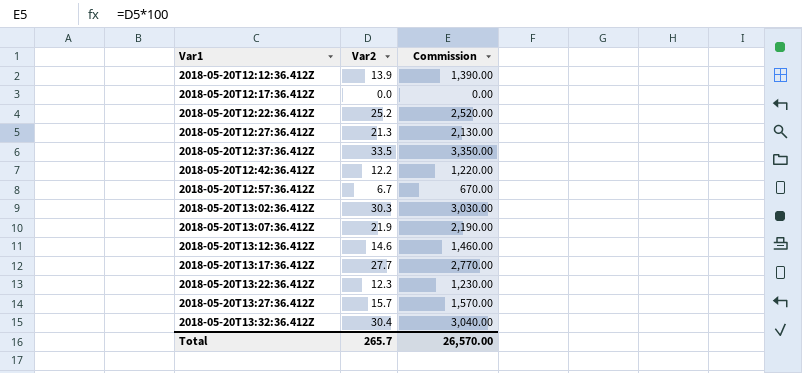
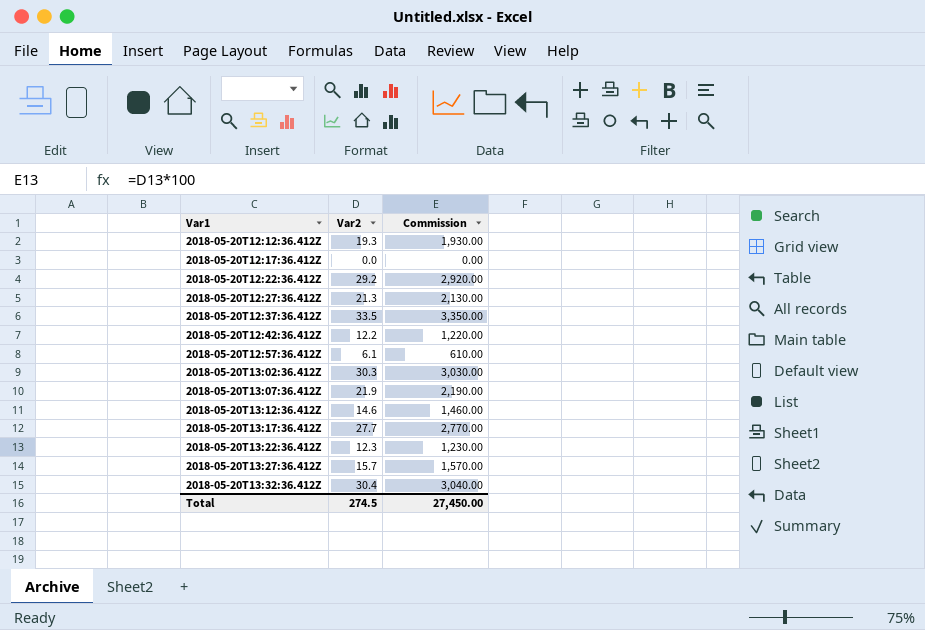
2018-05-20T12:12:36.412Z | Var2: 13.9 -> 19.3
2018-05-20T12:12:36.412Z | Commission: 1,390.00 -> 1,930.00
2018-05-20T12:22:36.412Z | Var2: 25.2 -> 29.2
2018-05-20T12:22:36.412Z | Commission: 2,520.00 -> 2,920.00
2018-05-20T12:57:36.412Z | Var2: 6.7 -> 6.1
2018-05-20T12:57:36.412Z | Commission: 670.00 -> 610.00
Total | Var2: 265.7 -> 274.5
Total | Commission: 26,570.00 -> 27,450.00

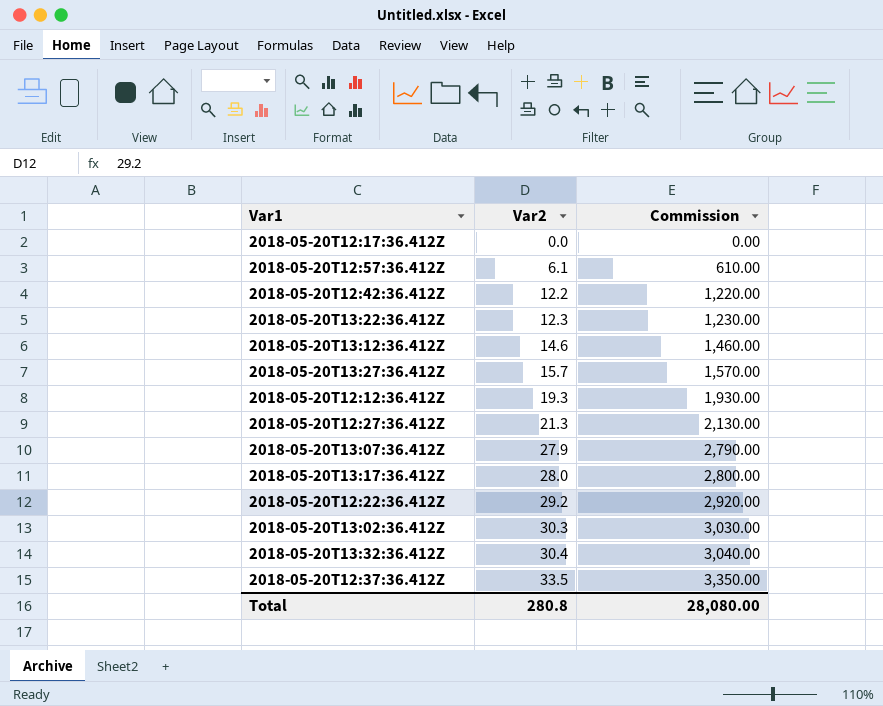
row order: Var1 ascending -> Var2 ascending
2018-05-20T13:07:36.412Z | Var2: 21.9 -> 27.9
2018-05-20T13:07:36.412Z | Commission: 2,190.00 -> 2,790.00
2018-05-20T13:17:36.412Z | Var2: 27.7 -> 28.0
2018-05-20T13:17:36.412Z | Commission: 2,770.00 -> 2,800.00
Total | Var2: 274.5 -> 280.8
Total | Commission: 27,450.00 -> 28,080.00

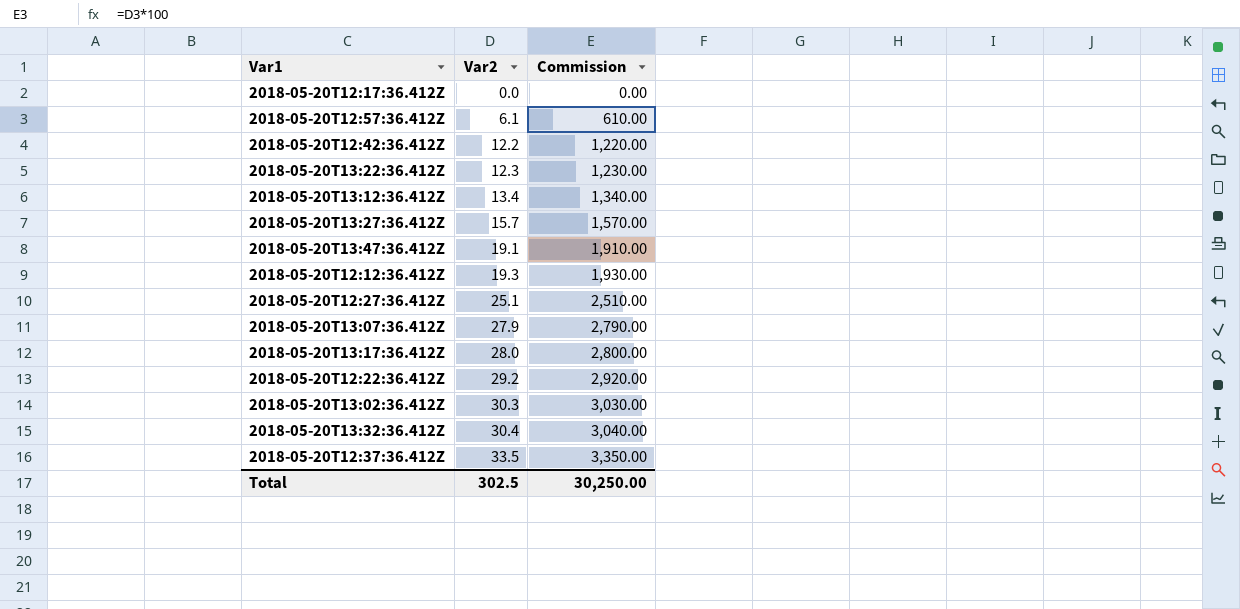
2018-05-20T13:12:36.412Z | Var2: 14.6 -> 13.4
2018-05-20T13:12:36.412Z | Commission: 1,460.00 -> 1,340.00
row 2018-05-20T13:47:36.412Z: none -> 19.1 | 1,910.00
2018-05-20T12:27:36.412Z | Var2: 21.3 -> 25.1
2018-05-20T12:27:36.412Z | Commission: 2,130.00 -> 2,510.00
Total | Var2: 280.8 -> 302.5
Total | Commission: 28,080.00 -> 30,250.00

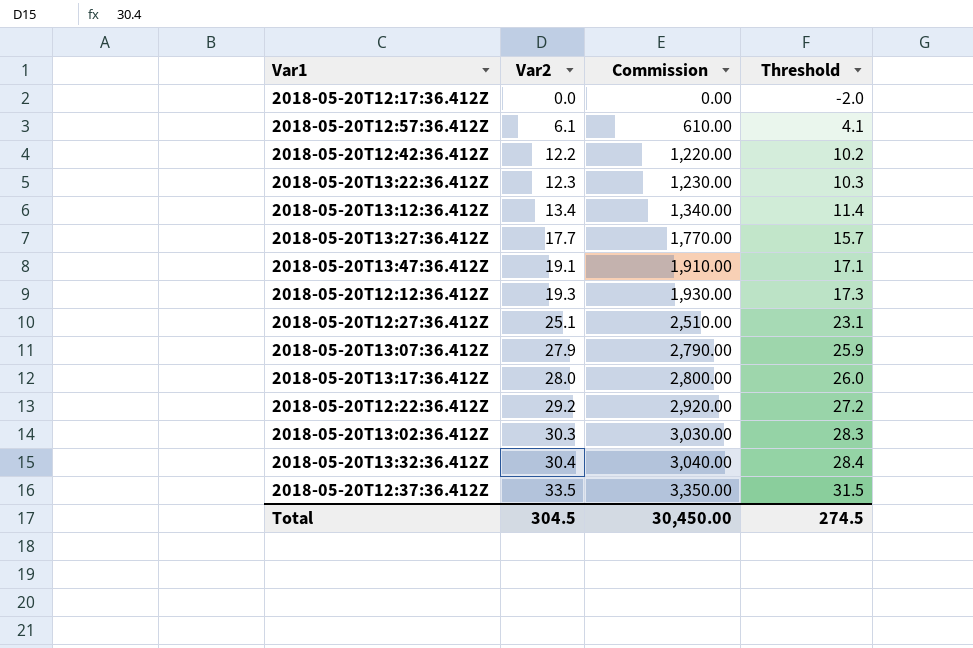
column Threshold | formula: none -> [Var2] - 2
2018-05-20T13:27:36.412Z | Var2: 15.7 -> 17.7
2018-05-20T13:27:36.412Z | Commission: 1,570.00 -> 1,770.00
Total | Var2: 302.5 -> 304.5
Total | Commission: 30,250.00 -> 30,450.00

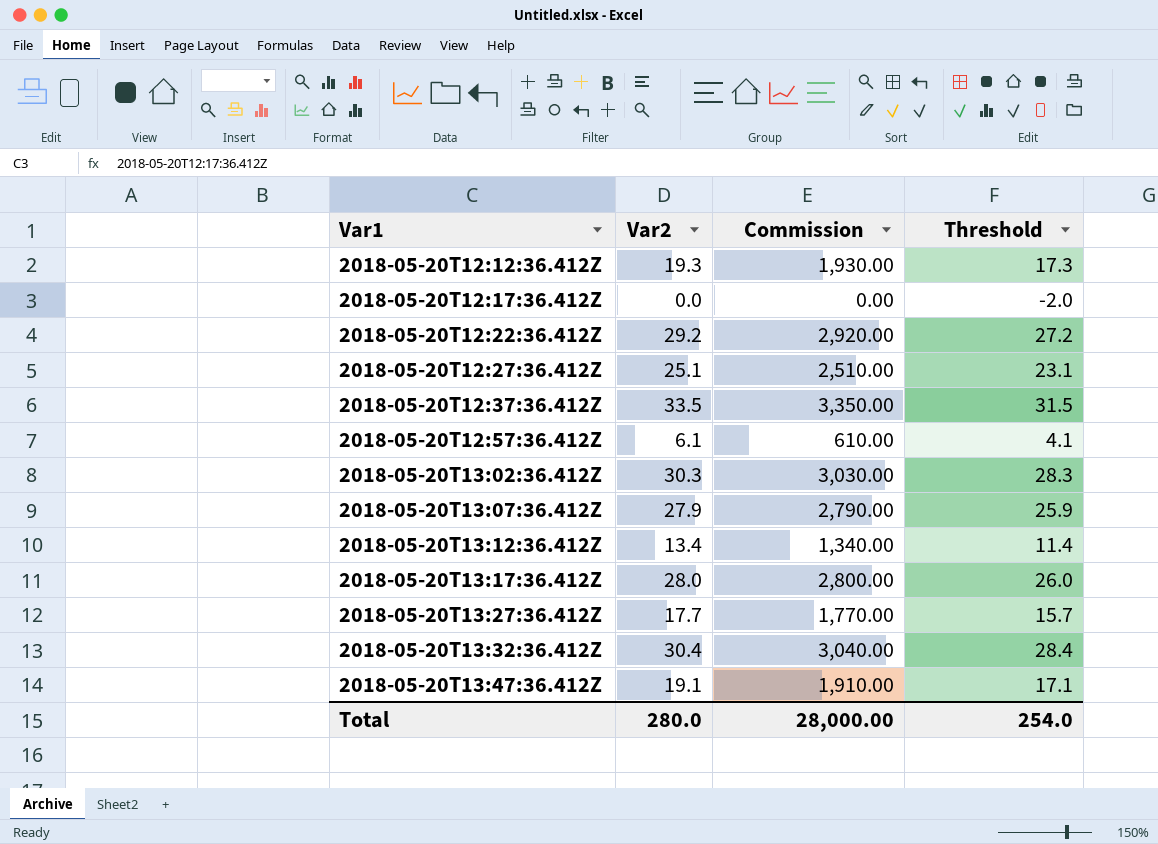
row order: Var2 ascending -> Var1 ascending
row 2018-05-20T12:42:36.412Z: 12.2 | 1,220.00 | 10.2 -> none
row 2018-05-20T13:22:36.412Z: 12.3 | 1,230.00 | 10.3 -> none
Total | Var2: 304.5 -> 280.0
Total | Commission: 30,450.00 -> 28,000.00
Total | Threshold: 274.5 -> 254.0

